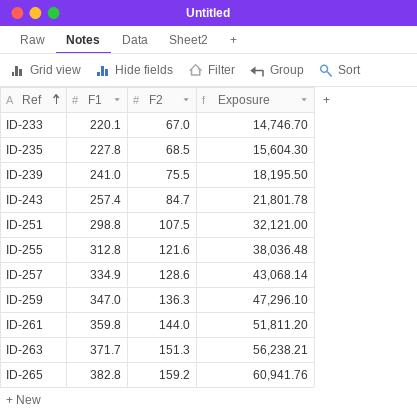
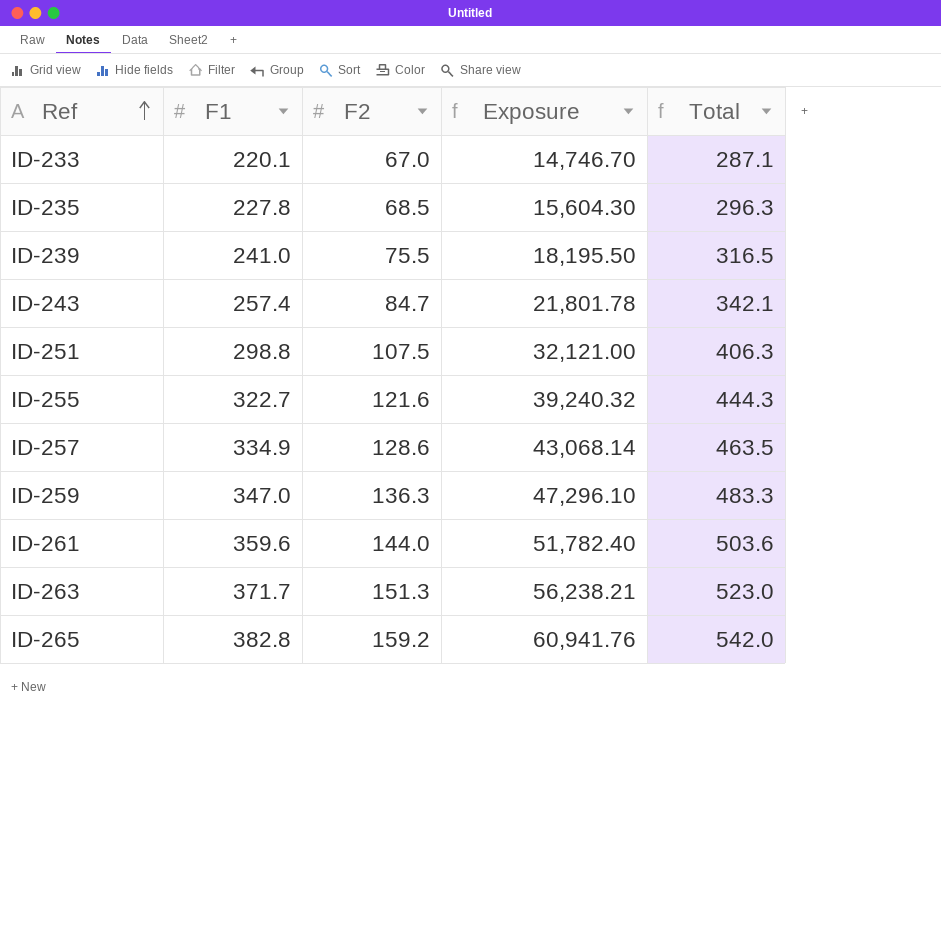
column Total | formula: none -> [F1] + [F2]
ID-255 | F1: 312.8 -> 322.7
ID-255 | Exposure: 38,036.48 -> 39,240.32
ID-261 | F1: 359.8 -> 359.6
ID-261 | Exposure: 51,811.20 -> 51,782.40

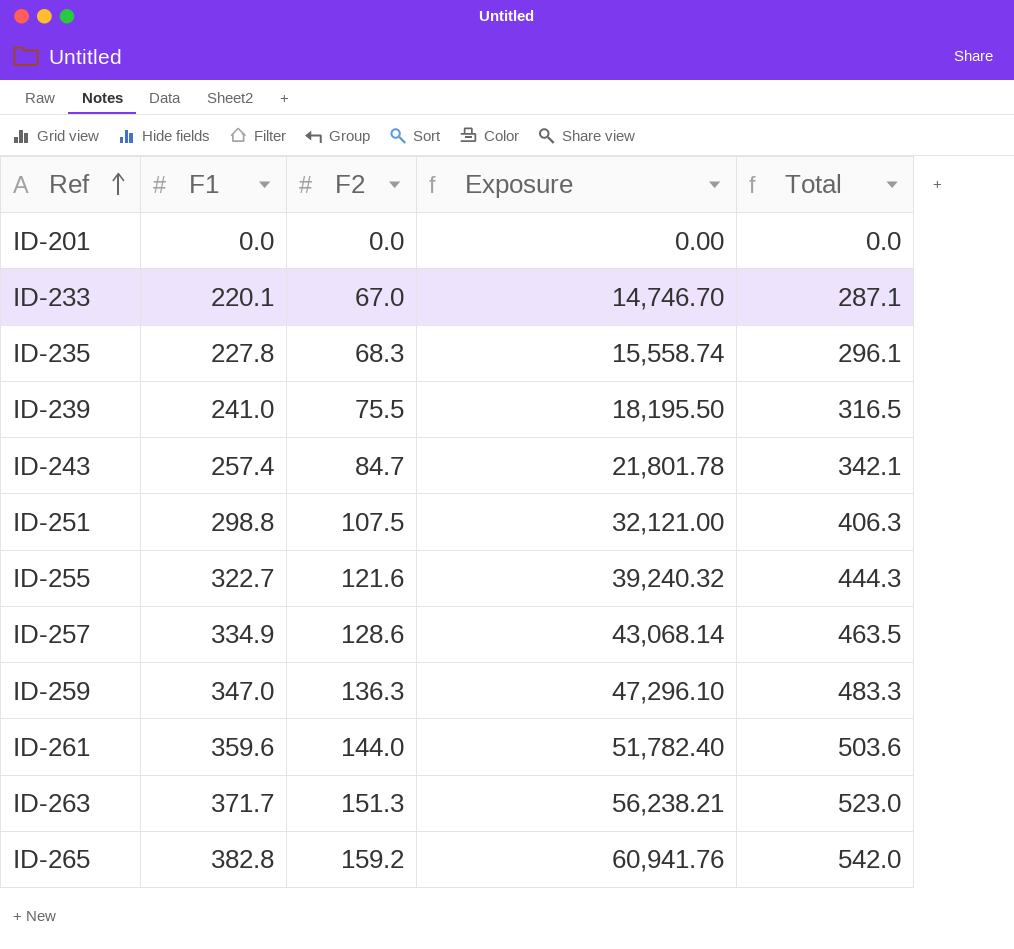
row ID-201: none -> 0.0 | 0.0 | 0.00 | 0.0
ID-235 | F2: 68.5 -> 68.3
ID-235 | Exposure: 15,604.30 -> 15,558.74
ID-235 | Total: 296.3 -> 296.1

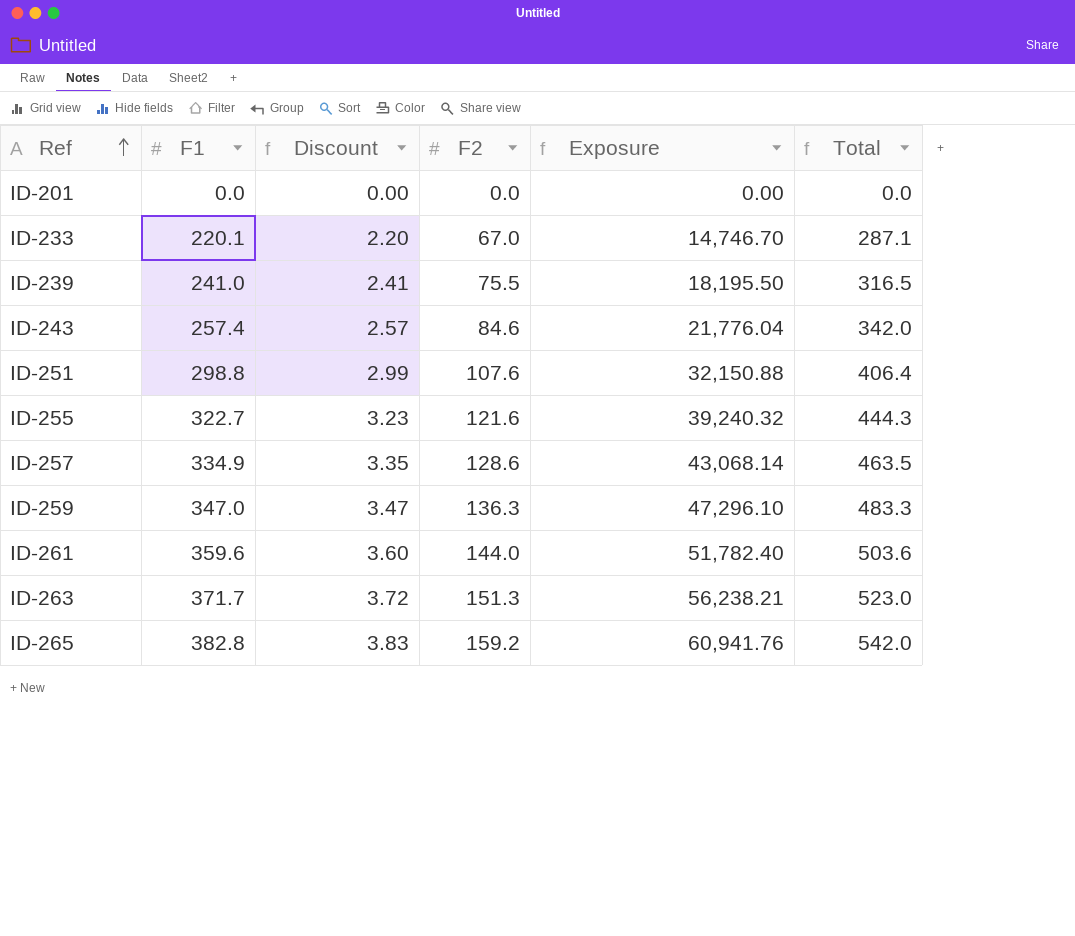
column Discount | formula: none -> [F1] * 0.01
row ID-235: 227.8 | 68.3 | 15,558.74 | 296.1 -> none
ID-243 | F2: 84.7 -> 84.6
ID-243 | Exposure: 21,801.78 -> 21,776.04
ID-243 | Total: 342.1 -> 342.0
ID-251 | F2: 107.5 -> 107.6
ID-251 | Exposure: 32,121.00 -> 32,150.88
ID-251 | Total: 406.3 -> 406.4

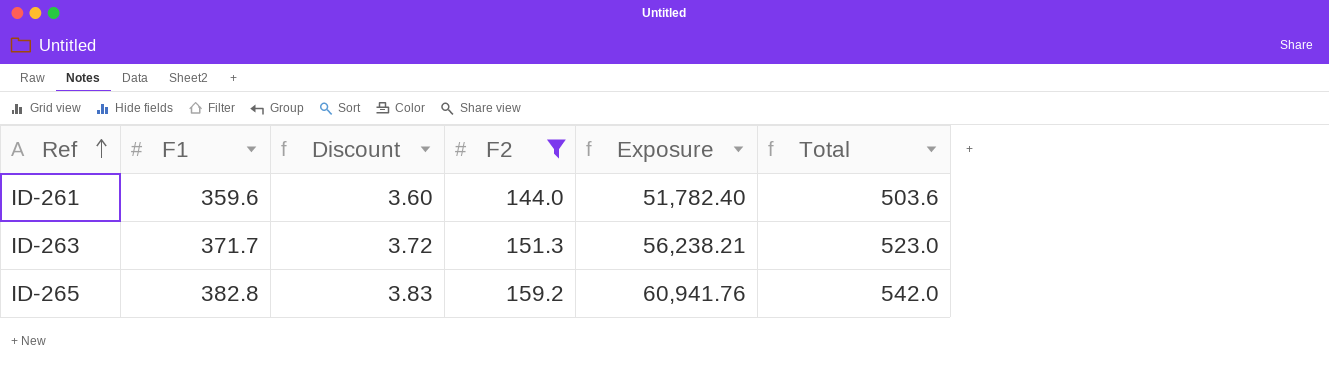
filter: none -> F2 >= 144.0

